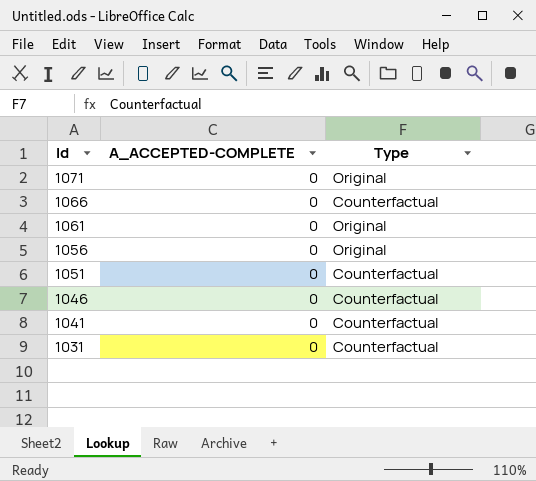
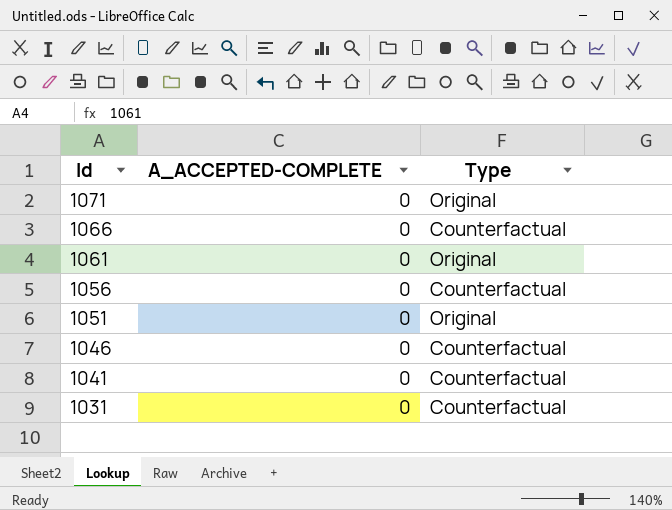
1056 | Type: Original -> Counterfactual
1051 | Type: Counterfactual -> Original

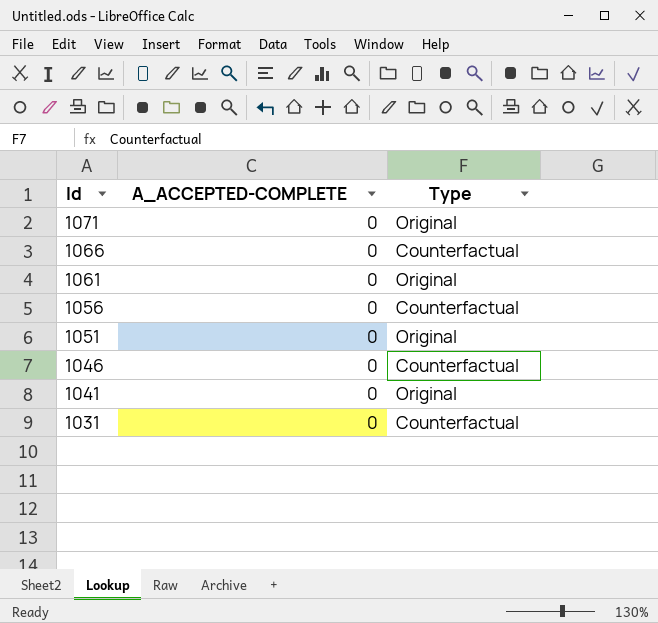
1041 | Type: Counterfactual -> Original

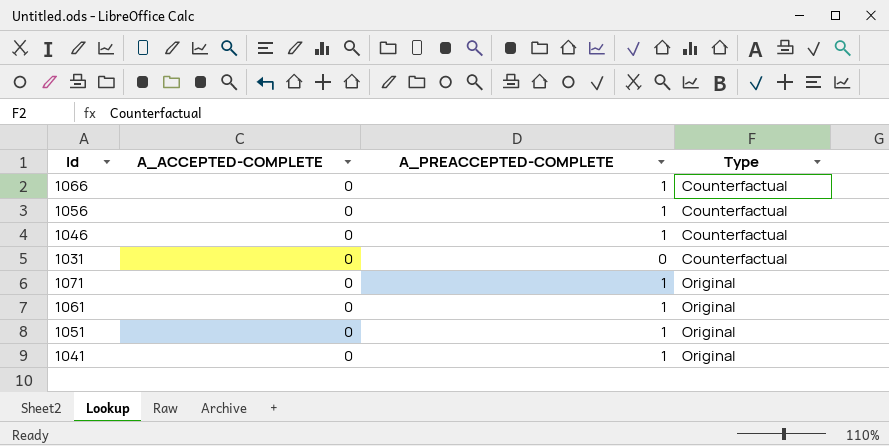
row order: Id descending -> Type ascending
column A_PREACCEPTED-COMPLETE | position: none -> 3

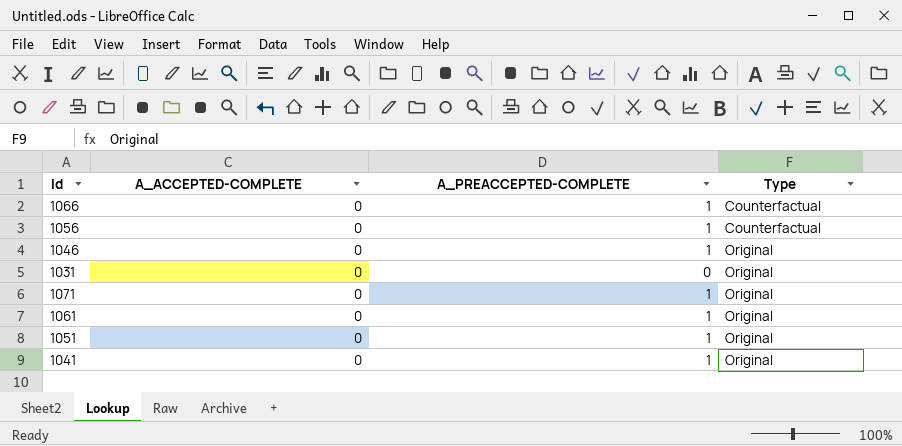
1046 | Type: Counterfactual -> Original
1031 | Type: Counterfactual -> Original

